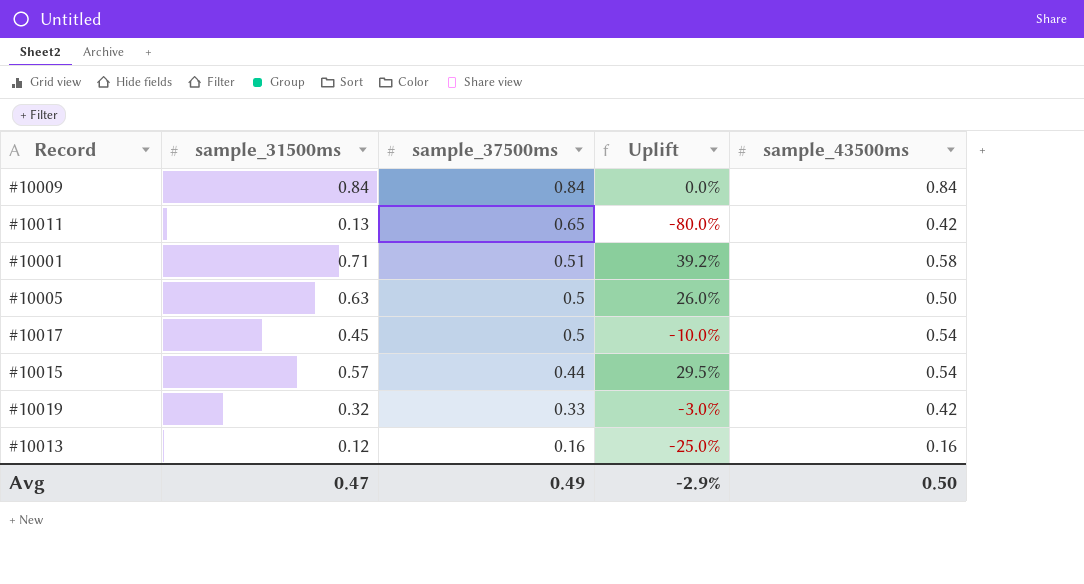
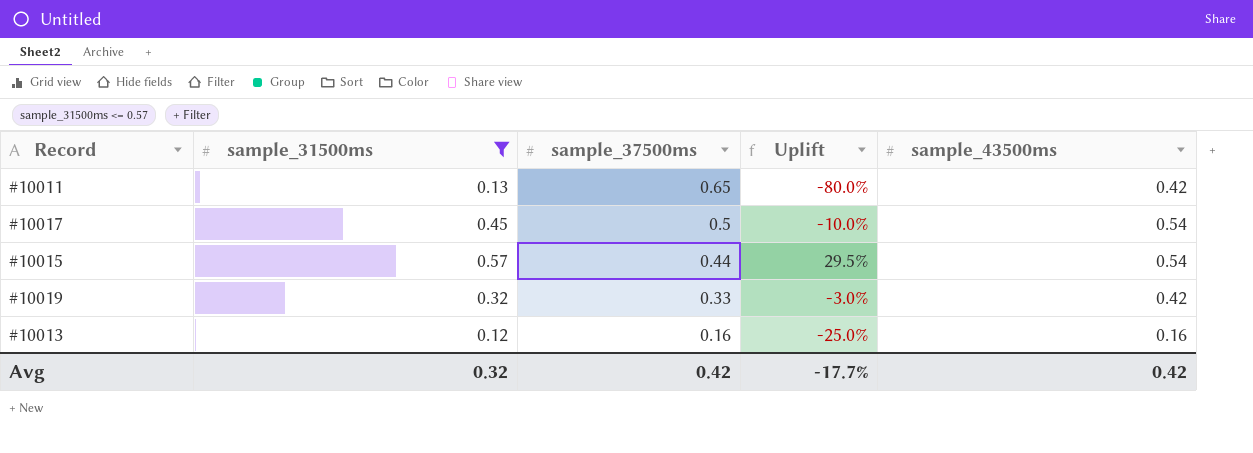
filter: none -> sample_31500ms <= 0.57
Avg | sample_31500ms: 0.47 -> 0.32
Avg | sample_37500ms: 0.49 -> 0.42
Avg | Uplift: -2.9% -> -17.7%
Avg | sample_43500ms: 0.50 -> 0.42

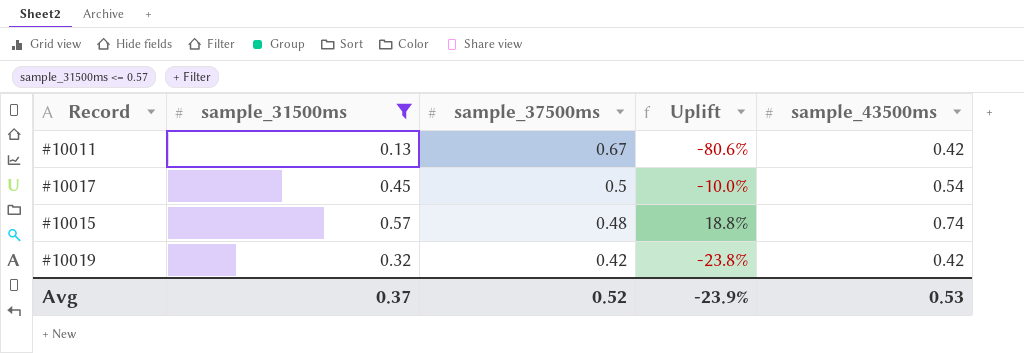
row #10013: 0.12 | 0.16 | -25.0% | 0.16 -> none
#10011 | sample_37500ms: 0.65 -> 0.67
#10011 | Uplift: -80.0% -> -80.6%
#10015 | sample_37500ms: 0.44 -> 0.48
#10015 | Uplift: 29.5% -> 18.8%
#10015 | sample_43500ms: 0.54 -> 0.74
#10019 | sample_37500ms: 0.33 -> 0.42
#10019 | Uplift: -3.0% -> -23.8%
Avg | sample_31500ms: 0.32 -> 0.37
Avg | sample_37500ms: 0.42 -> 0.52
Avg | Uplift: -17.7% -> -23.9%
Avg | sample_43500ms: 0.42 -> 0.53

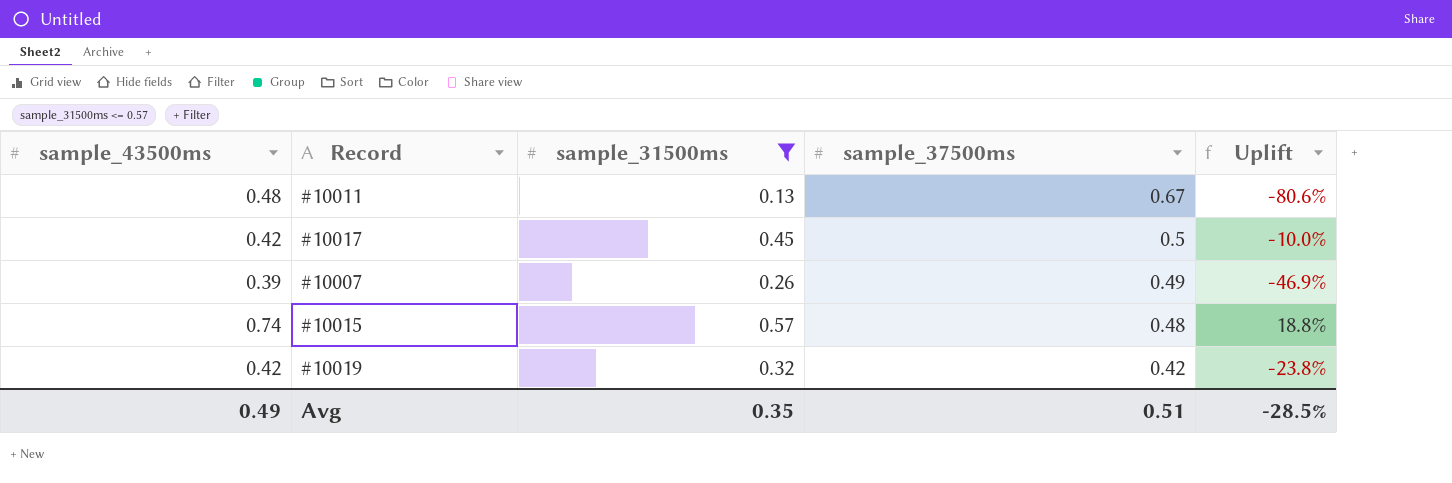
column sample_43500ms | position: 5 -> 1
#10011 | sample_43500ms: 0.42 -> 0.48
#10017 | sample_43500ms: 0.54 -> 0.42
row #10007: none -> 0.39 | 0.26 | 0.49 | -46.9%
Avg | sample_43500ms: 0.53 -> 0.49
Avg | sample_31500ms: 0.37 -> 0.35
Avg | sample_37500ms: 0.52 -> 0.51
Avg | Uplift: -23.9% -> -28.5%

